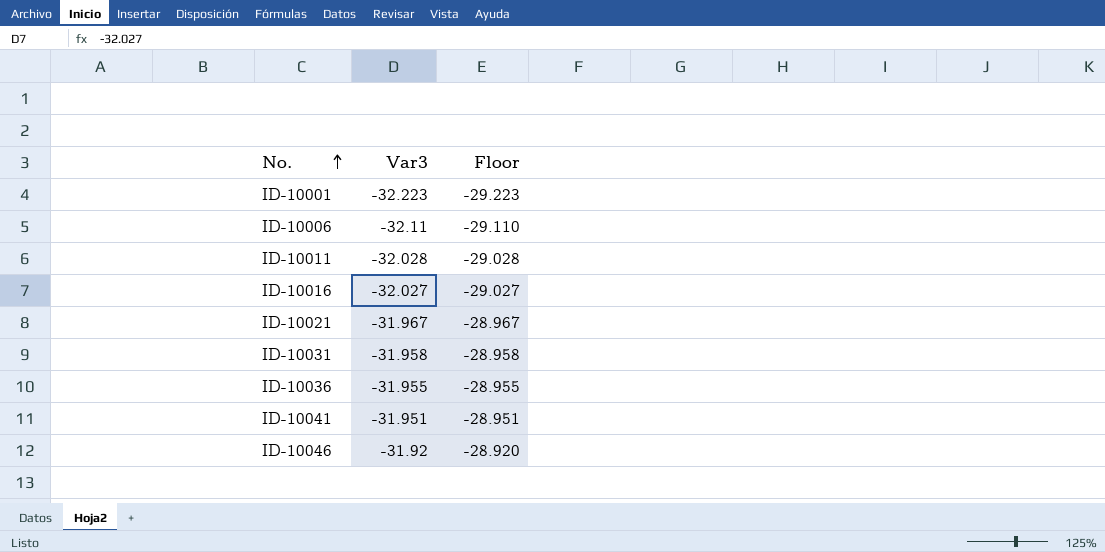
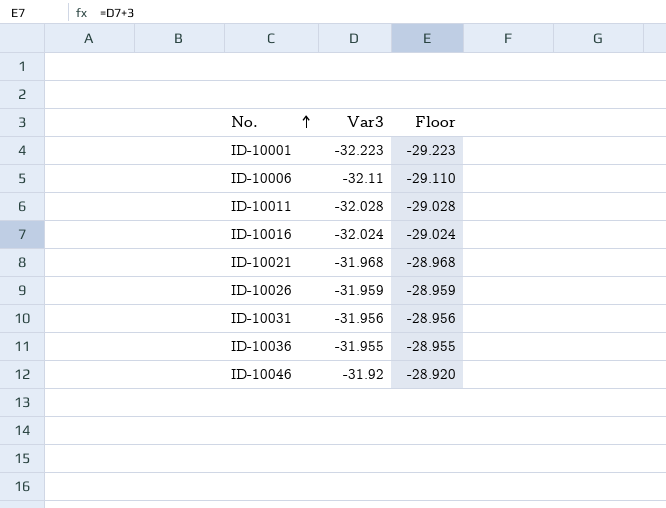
row ID-10041: -31.951 | -28.951 -> none
ID-10016 | Var3: -32.027 -> -32.024
ID-10016 | Floor: -29.027 -> -29.024
ID-10021 | Var3: -31.967 -> -31.968
ID-10021 | Floor: -28.967 -> -28.968
row ID-10026: none -> -31.959 | -28.959
ID-10031 | Var3: -31.958 -> -31.956
ID-10031 | Floor: -28.958 -> -28.956

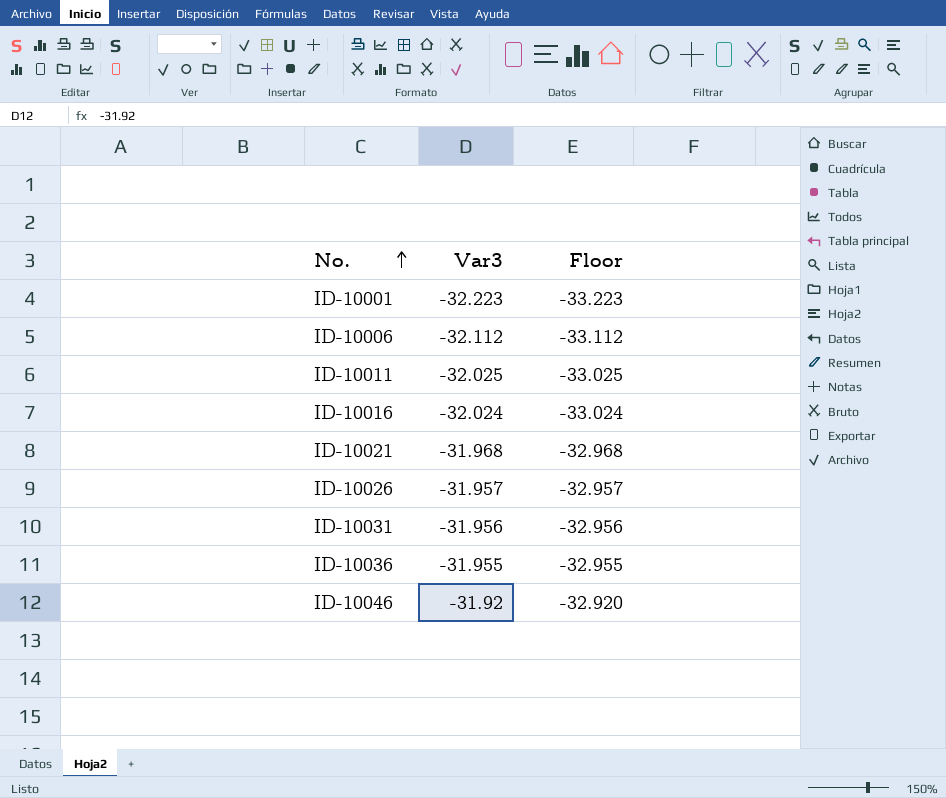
column Floor | formula: [Var3] + 3 -> [Var3] - 1
ID-10006 | Var3: -32.11 -> -32.112
ID-10011 | Var3: -32.028 -> -32.025
ID-10026 | Var3: -31.959 -> -31.957

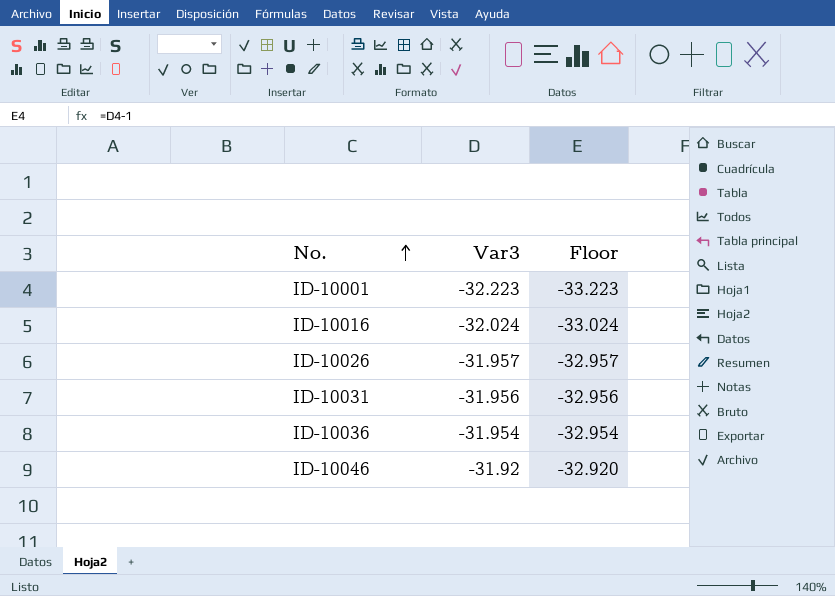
row ID-10006: -32.112 | -33.112 -> none
row ID-10011: -32.025 | -33.025 -> none
row ID-10021: -31.968 | -32.968 -> none
ID-10036 | Var3: -31.955 -> -31.954
ID-10036 | Floor: -32.955 -> -32.954

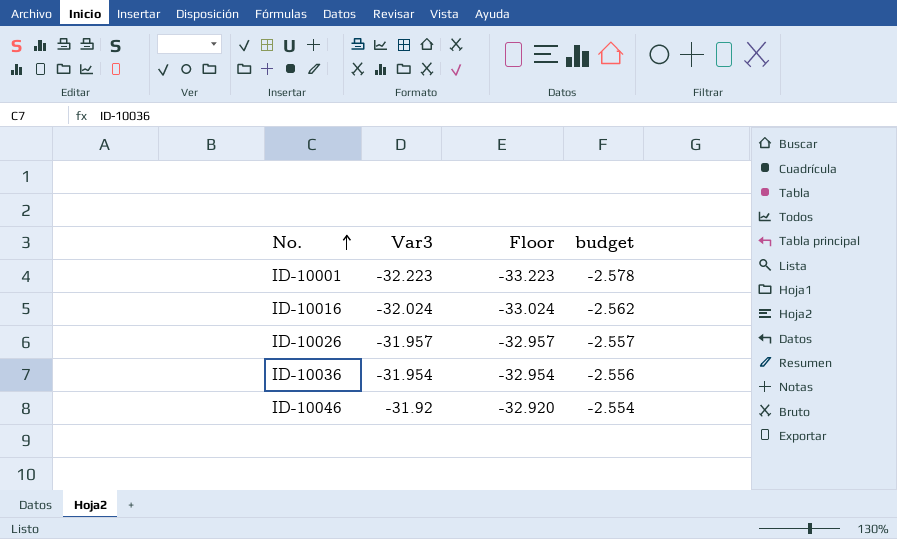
column budget | formula: none -> [Var3] * 0.08
row ID-10031: -31.956 | -32.956 -> none

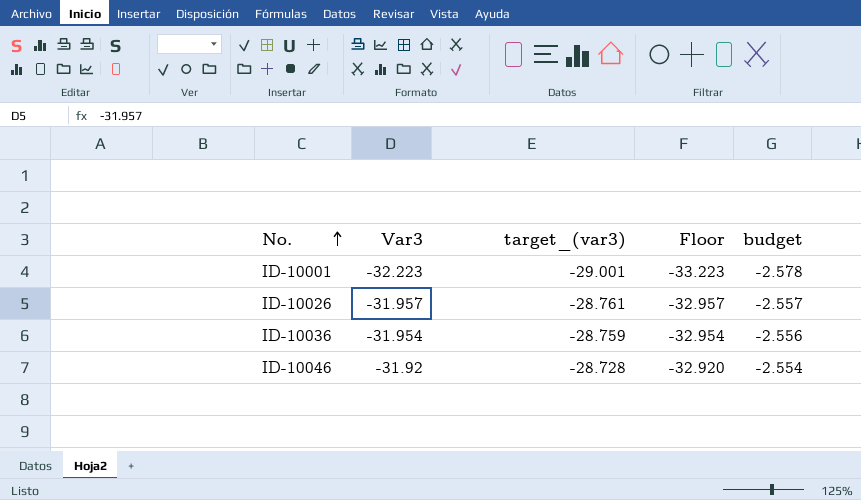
column target_(var3) | formula: none -> [Var3] * 0.9
row ID-10016: -32.024 | -33.024 | -2.562 -> none

